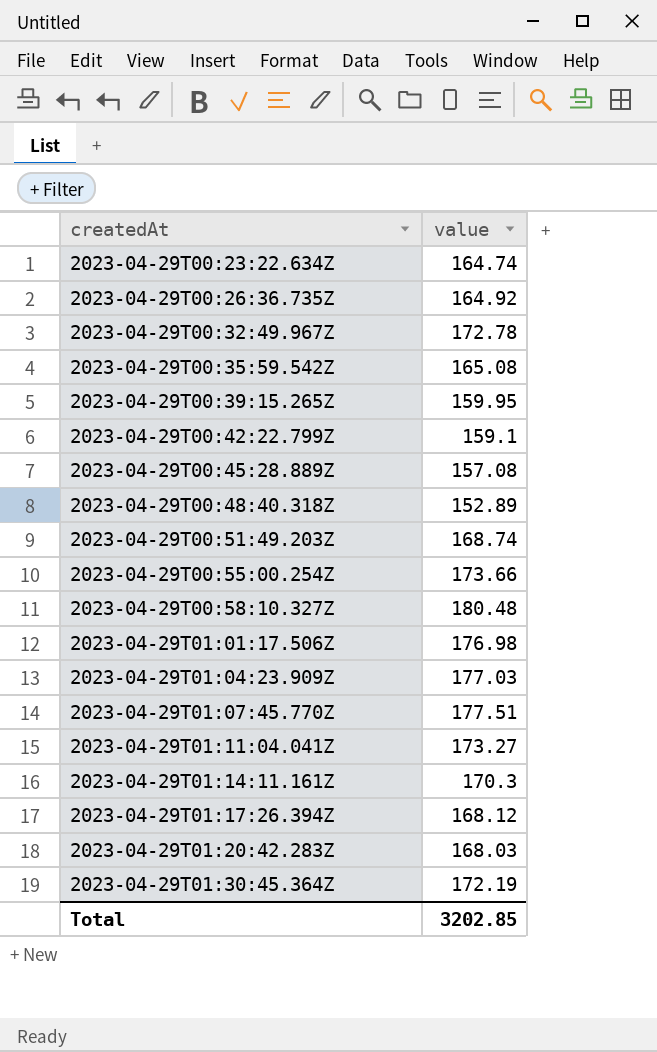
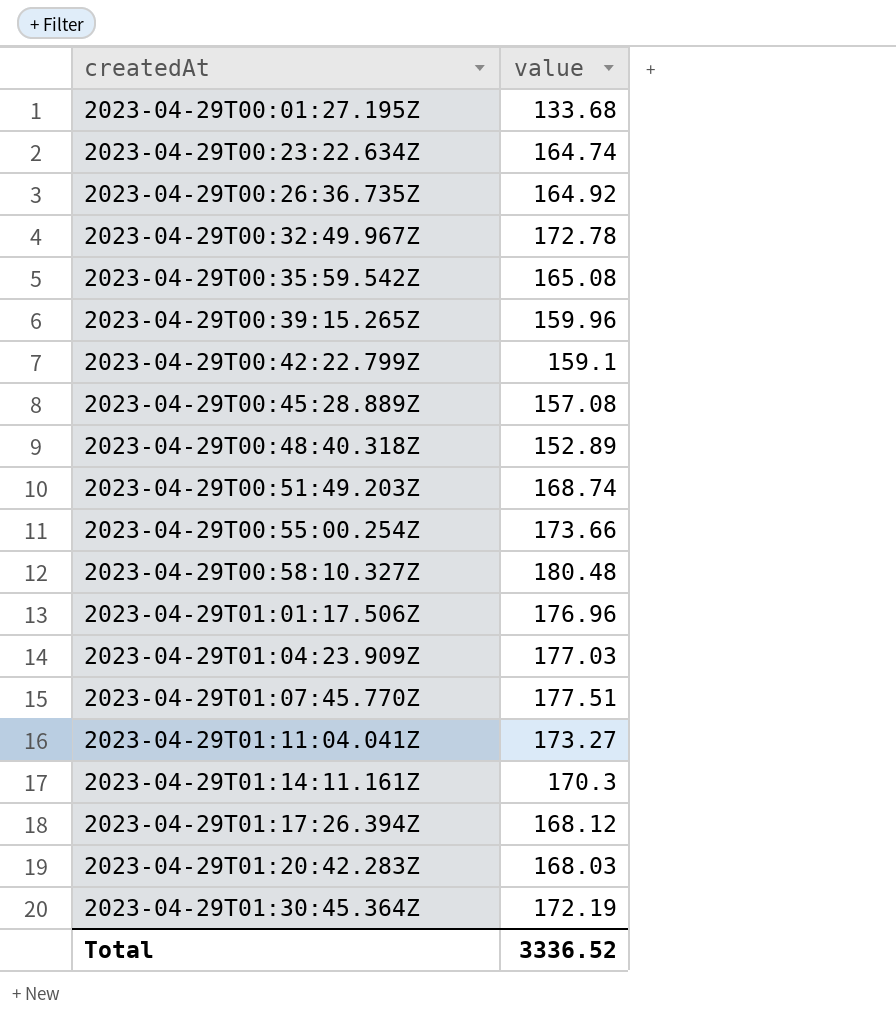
row 2023-04-29T00:01:27.195Z: none -> 133.68
2023-04-29T00:39:15.265Z | value: 159.95 -> 159.96
2023-04-29T01:01:17.506Z | value: 176.98 -> 176.96
Total | value: 3202.85 -> 3336.52

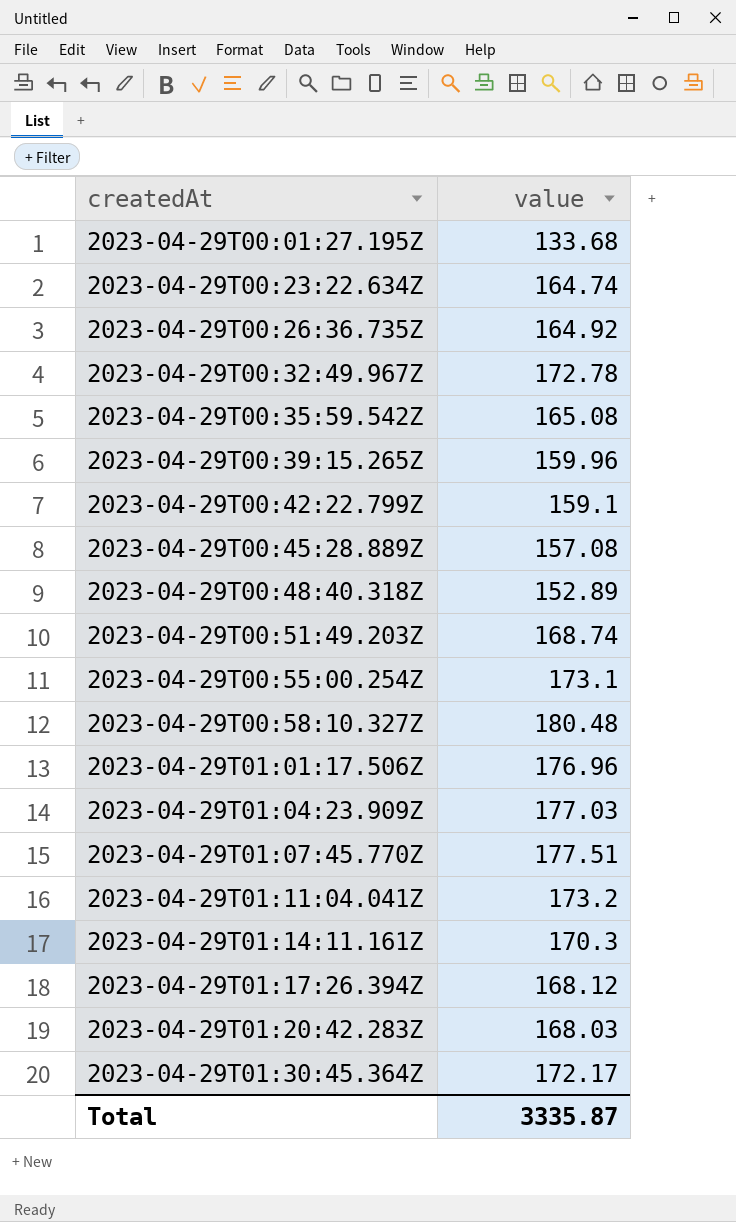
2023-04-29T00:55:00.254Z | value: 173.66 -> 173.1
2023-04-29T01:11:04.041Z | value: 173.27 -> 173.2
2023-04-29T01:30:45.364Z | value: 172.19 -> 172.17
Total | value: 3336.52 -> 3335.87

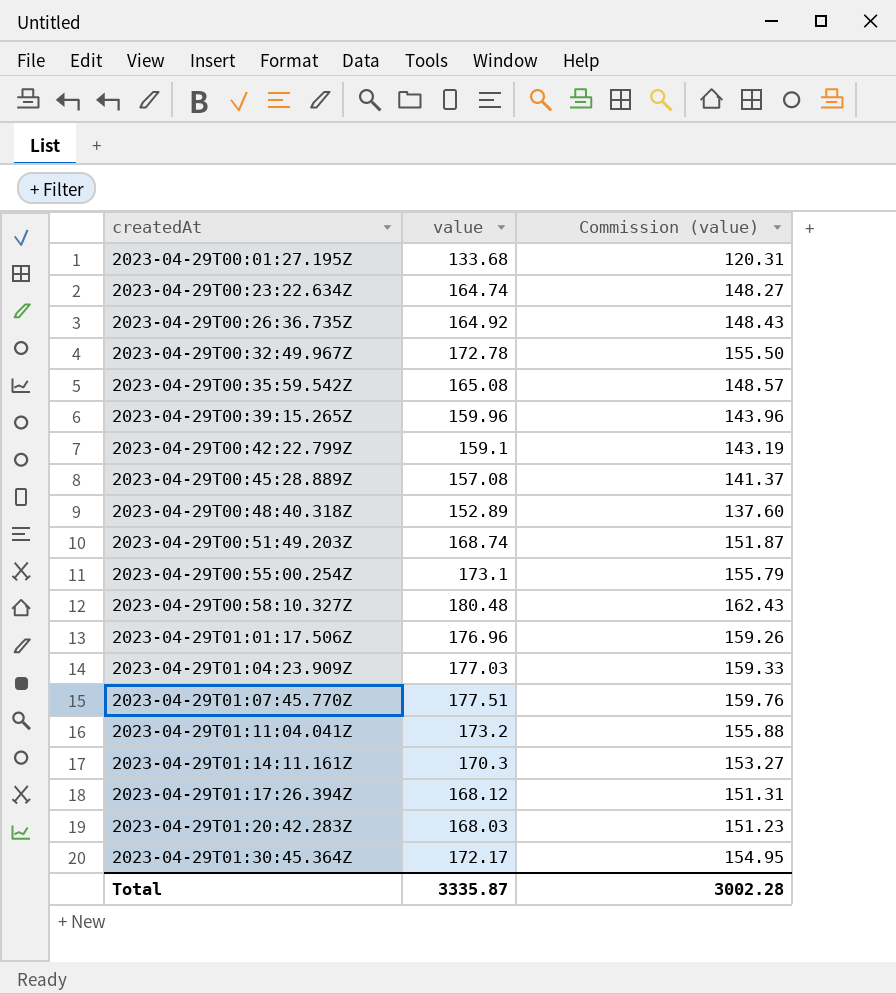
column Commission (value) | formula: none -> [value] * 0.9

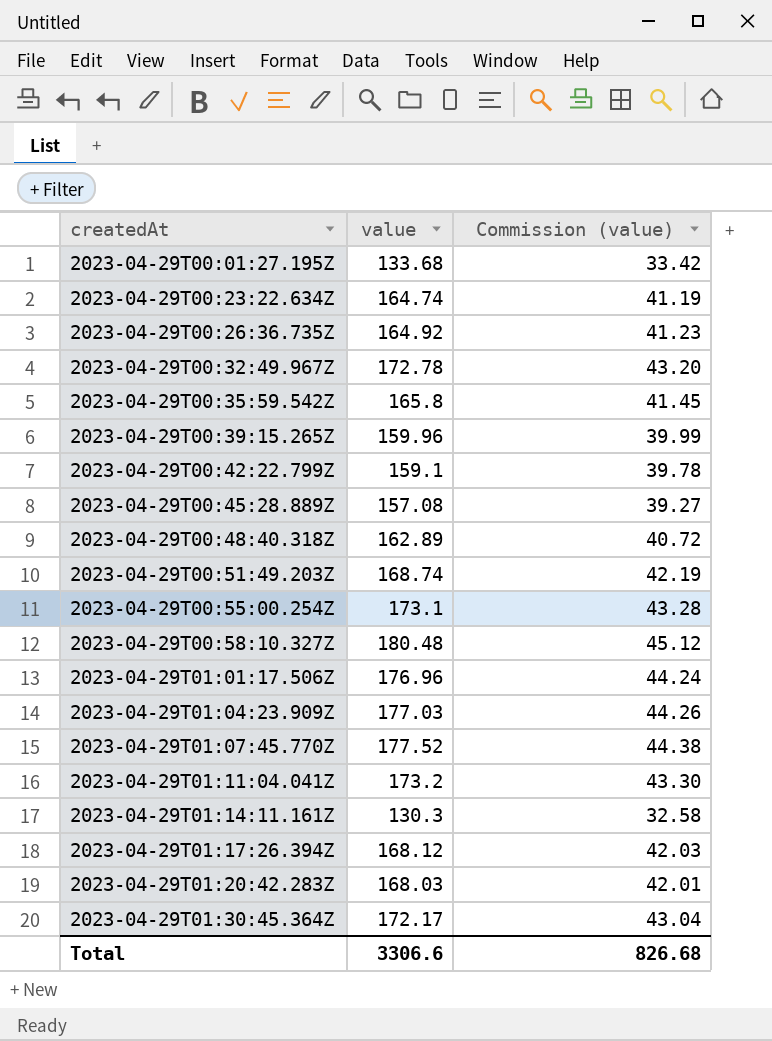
column Commission (value) | formula: [value] * 0.9 -> [value] * 0.25
2023-04-29T00:35:59.542Z | value: 165.08 -> 165.8
2023-04-29T00:48:40.318Z | value: 152.89 -> 162.89
2023-04-29T01:07:45.770Z | value: 177.51 -> 177.52
2023-04-29T01:14:11.161Z | value: 170.3 -> 130.3
Total | value: 3335.87 -> 3306.6
Total | Commission (value): 3002.28 -> 826.68

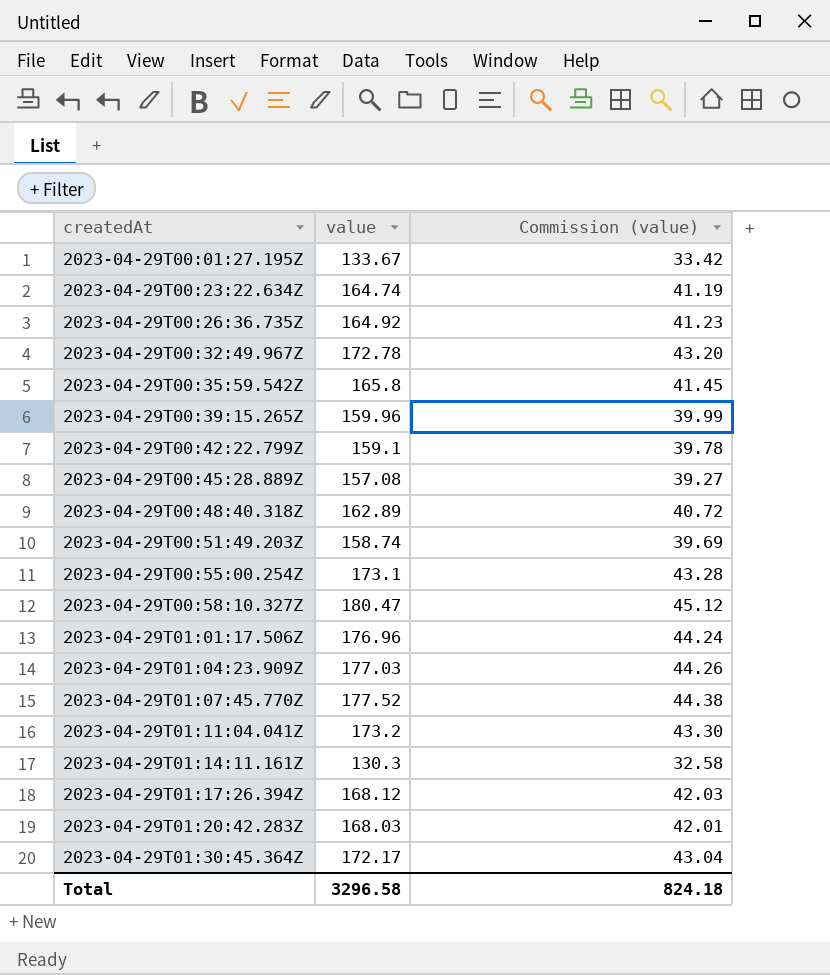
2023-04-29T00:01:27.195Z | value: 133.68 -> 133.67
2023-04-29T00:51:49.203Z | value: 168.74 -> 158.74
2023-04-29T00:51:49.203Z | Commission (value): 42.19 -> 39.69
2023-04-29T00:58:10.327Z | value: 180.48 -> 180.47
Total | value: 3306.6 -> 3296.58
Total | Commission (value): 826.68 -> 824.18

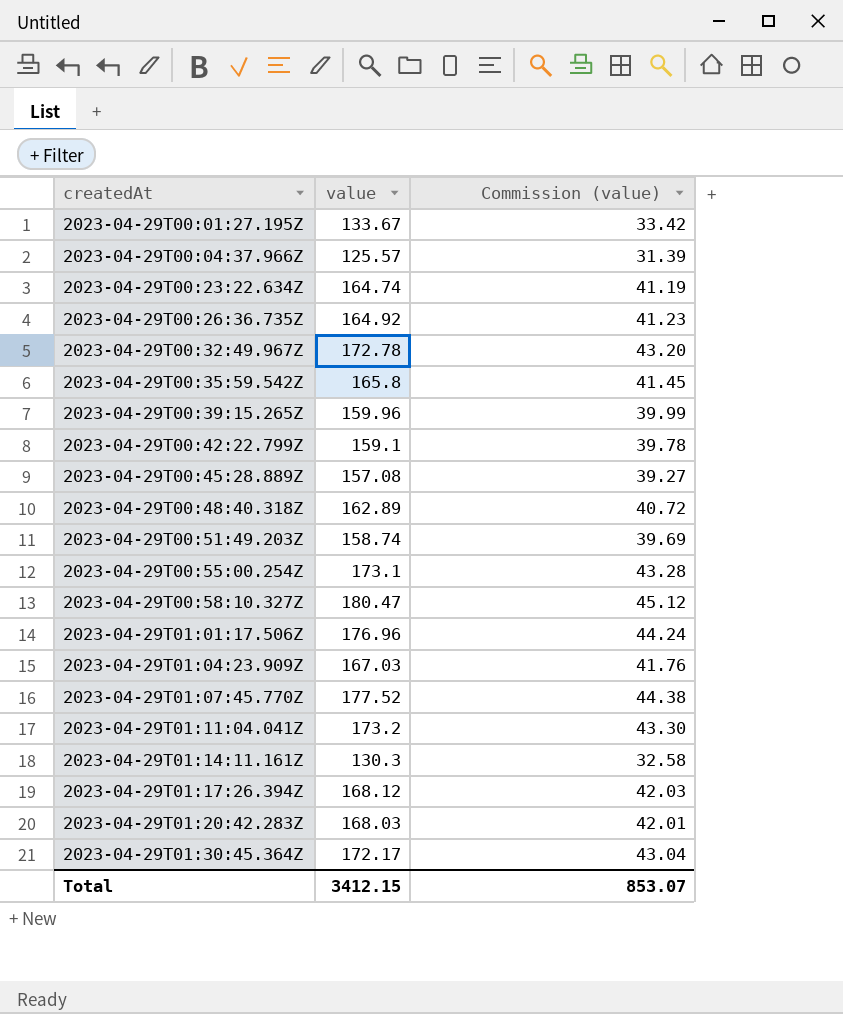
row 2023-04-29T00:04:37.966Z: none -> 125.57 | 31.39
2023-04-29T01:04:23.909Z | value: 177.03 -> 167.03
2023-04-29T01:04:23.909Z | Commission (value): 44.26 -> 41.76
Total | value: 3296.58 -> 3412.15
Total | Commission (value): 824.18 -> 853.07

